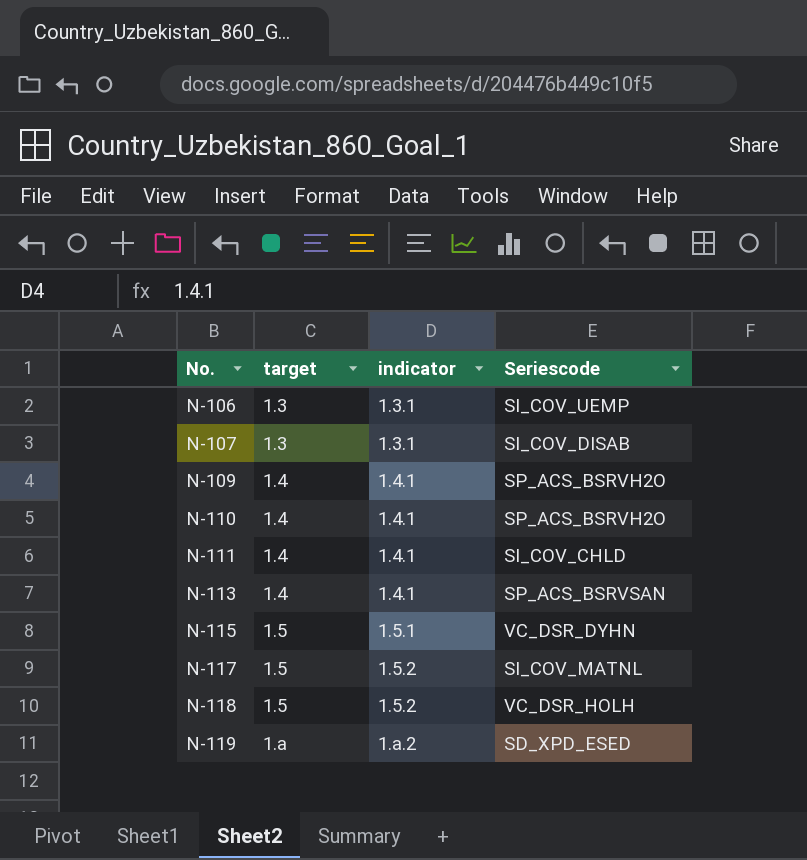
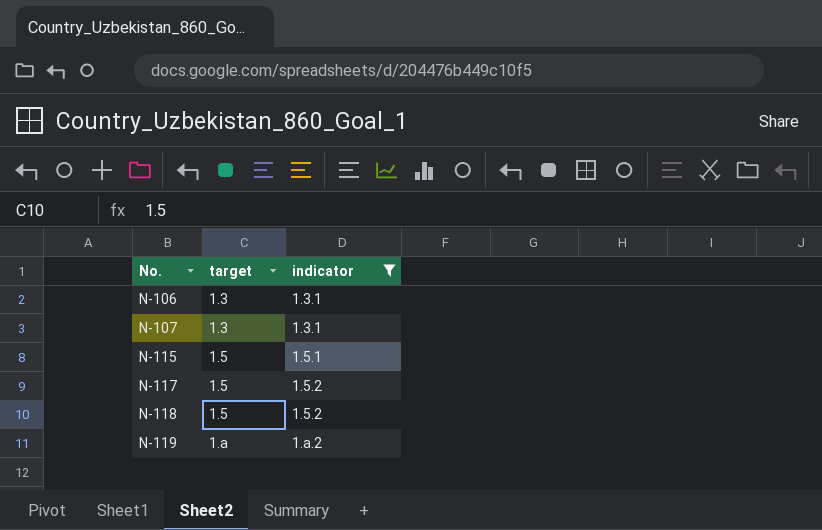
filter: none -> indicator != 1.4.1
column Seriescode | position: 4 -> none

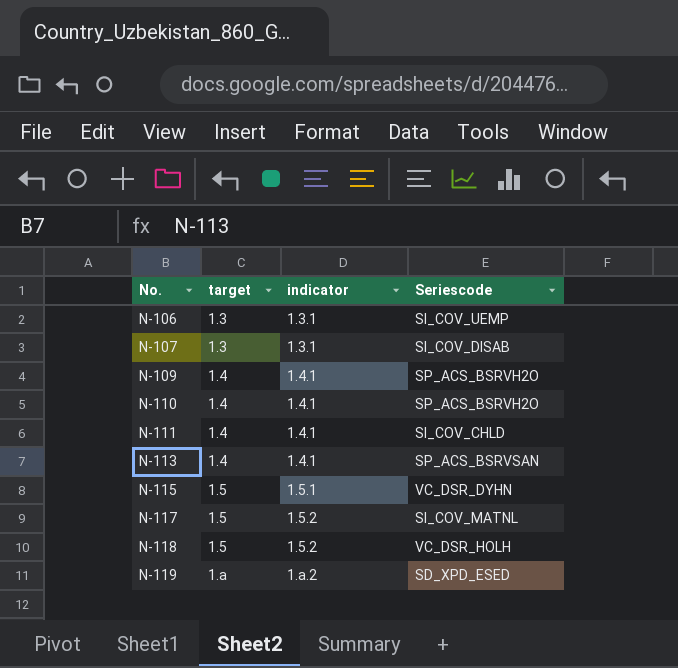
filter: indicator != 1.4.1 -> none
column Seriescode | position: none -> 4

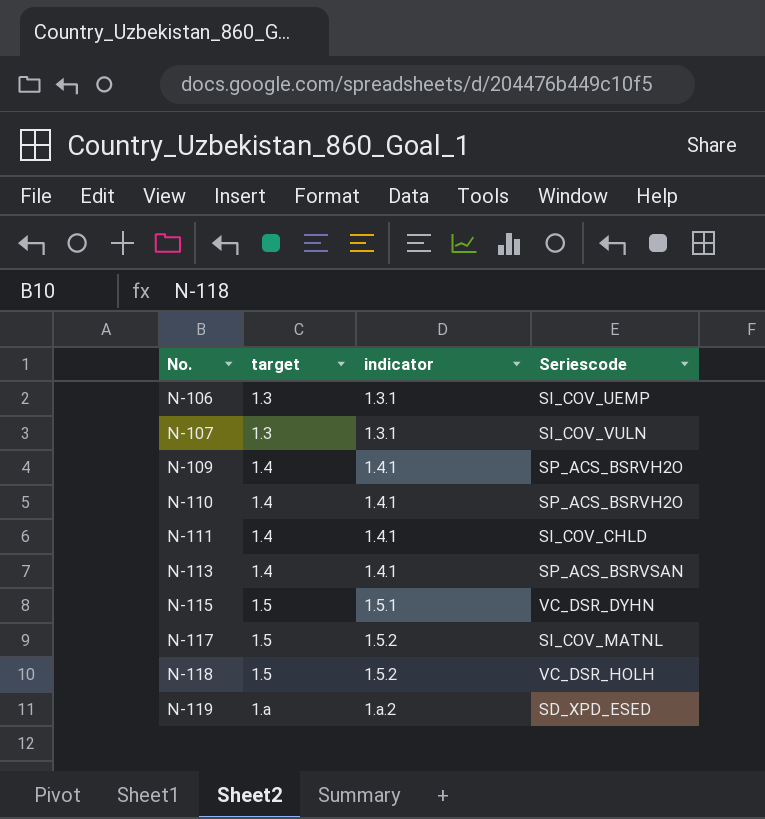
N-107 | Seriescode: SI_COV_DISAB -> SI_COV_VULN

